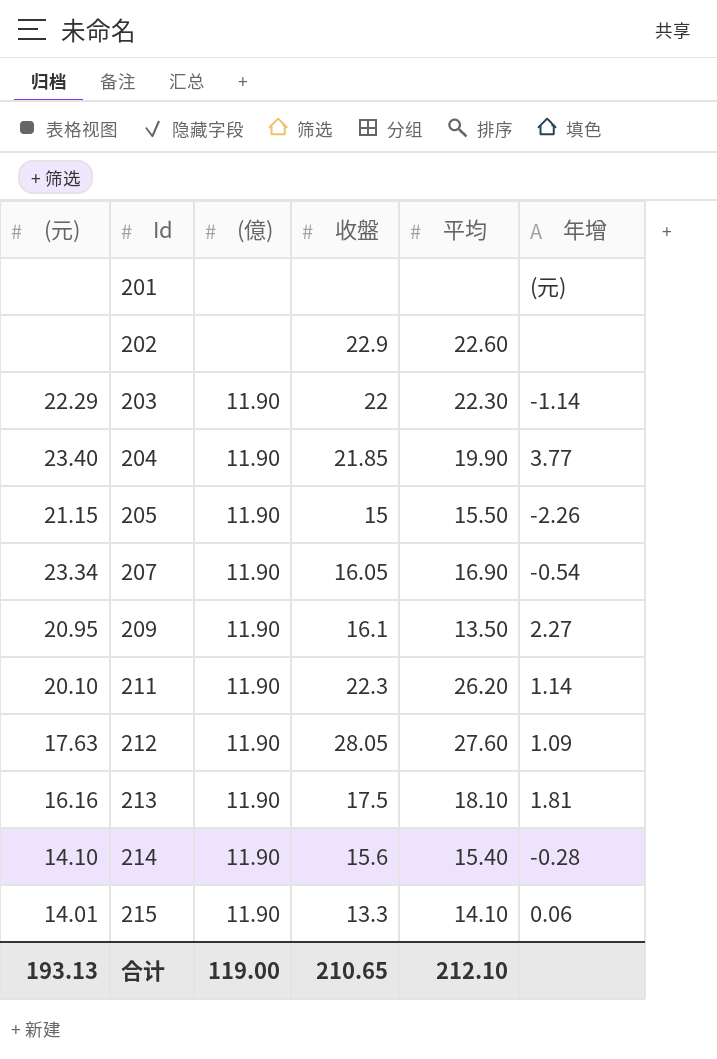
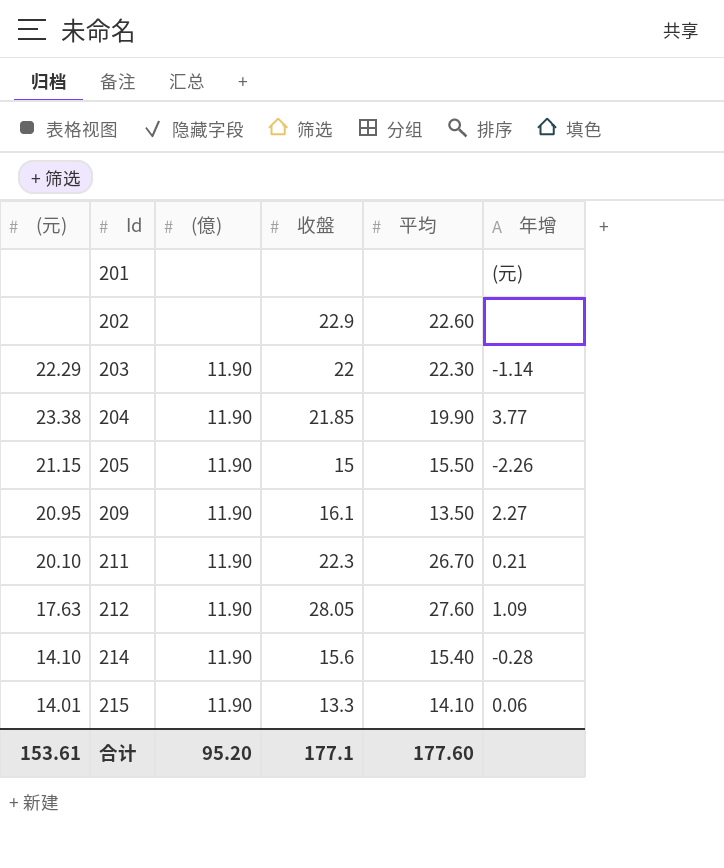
row 207: 23.34 | 11.90 | 16.05 | 16.90 | -0.54 -> none
row 213: 16.16 | 11.90 | 17.5 | 18.10 | 1.81 -> none
204 | (元): 23.40 -> 23.38
211 | 平均: 26.20 -> 26.70
211 | 年增: 1.14 -> 0.21
合计 | (元): 193.13 -> 153.61
合计 | (億): 119.00 -> 95.20
合计 | 收盤: 210.65 -> 177.1
合计 | 平均: 212.10 -> 177.60

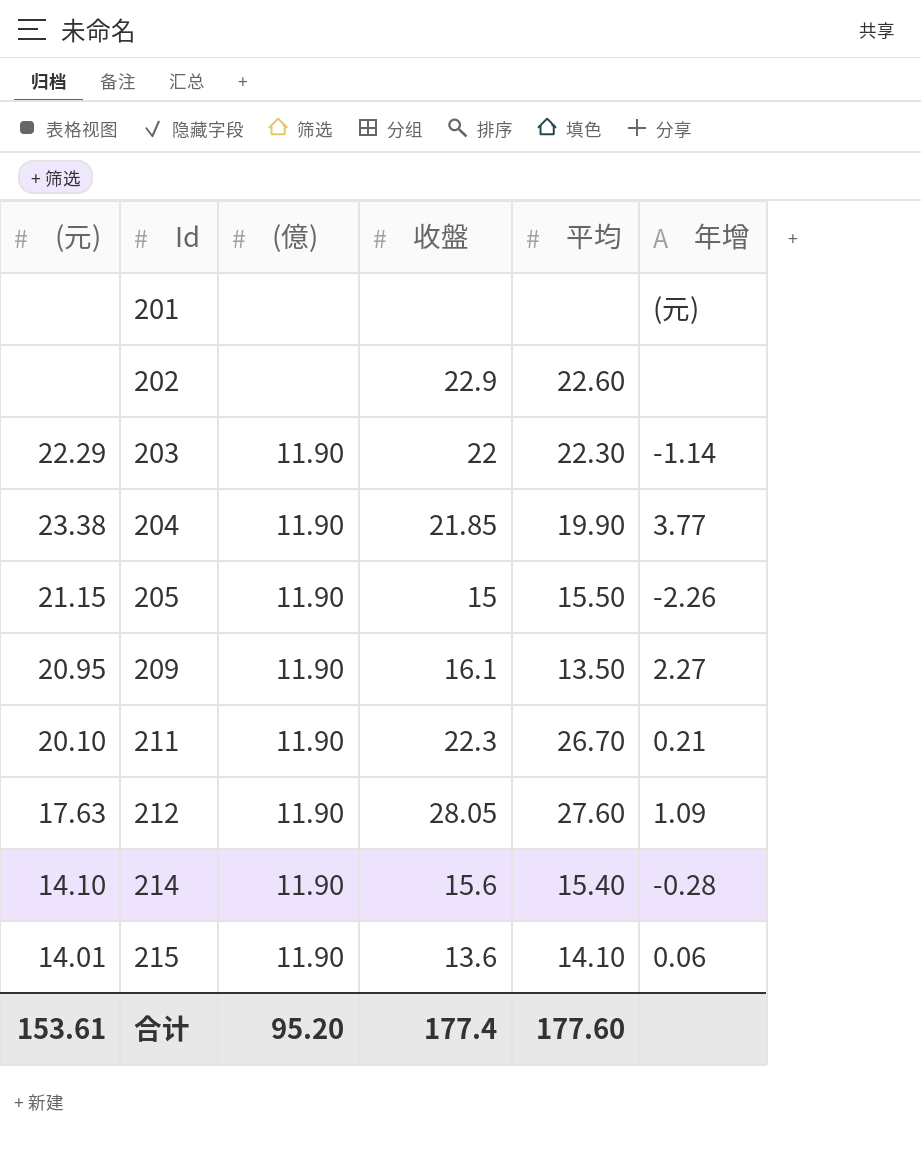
215 | 收盤: 13.3 -> 13.6
合计 | 收盤: 177.1 -> 177.4

